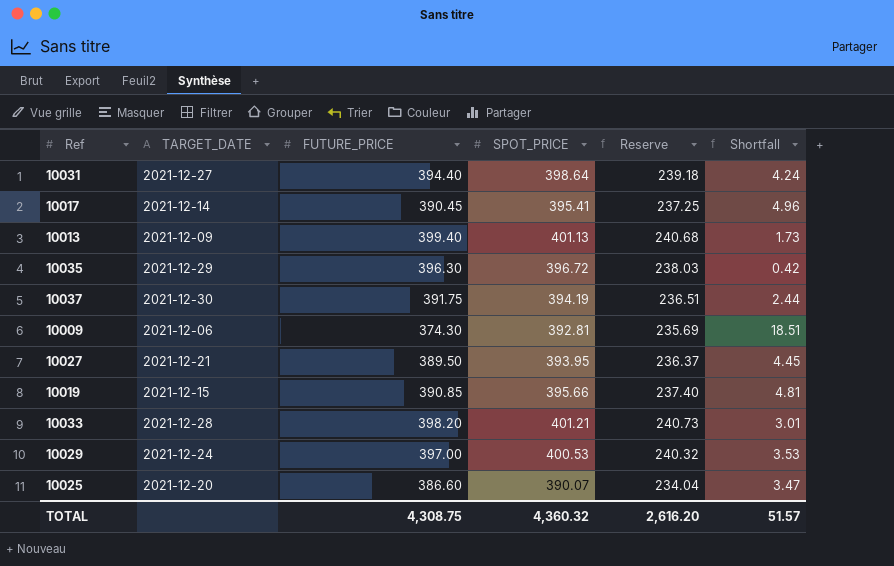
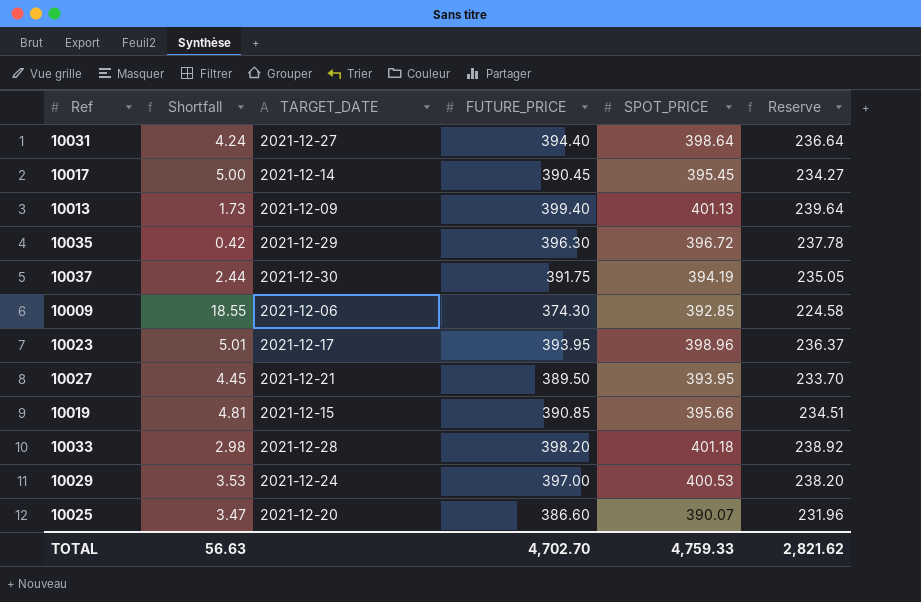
column Shortfall | position: 6 -> 2
column Reserve | formula: [SPOT_PRICE] * 0.6 -> [FUTURE_PRICE] * 0.6
10017 | Shortfall: 4.96 -> 5.00
10017 | SPOT_PRICE: 395.41 -> 395.45
10009 | Shortfall: 18.51 -> 18.55
10009 | SPOT_PRICE: 392.81 -> 392.85
row 10023: none -> 5.01 | 2021-12-17 | 393.95 | 398.96 | 236.37
10033 | Shortfall: 3.01 -> 2.98
10033 | SPOT_PRICE: 401.21 -> 401.18
TOTAL | Shortfall: 51.57 -> 56.63
TOTAL | FUTURE_PRICE: 4,308.75 -> 4,702.70
TOTAL | SPOT_PRICE: 4,360.32 -> 4,759.33
TOTAL | Reserve: 2,616.20 -> 2,821.62

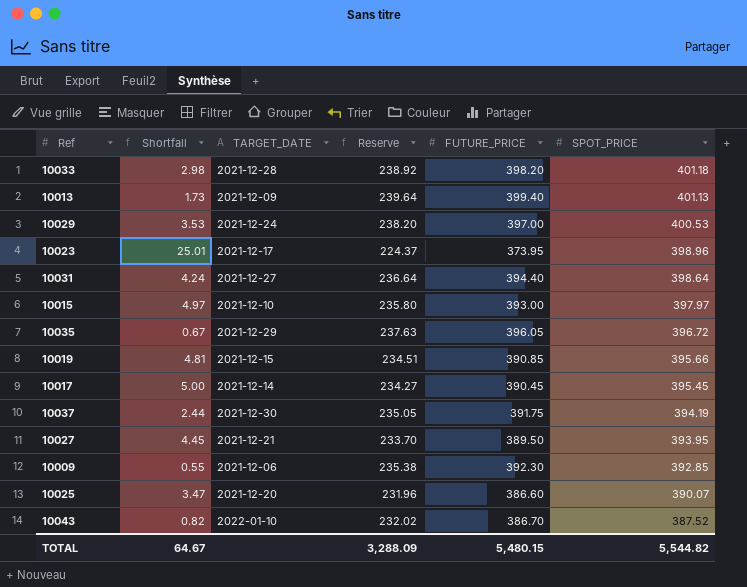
row order: none -> SPOT_PRICE descending
column Reserve | position: 6 -> 4
10023 | Shortfall: 5.01 -> 25.01
10023 | Reserve: 236.37 -> 224.37
10023 | FUTURE_PRICE: 393.95 -> 373.95
row 10015: none -> 4.97 | 2021-12-10 | 235.80 | 393.00 | 397.97
10035 | Shortfall: 0.42 -> 0.67
10035 | Reserve: 237.78 -> 237.63
10035 | FUTURE_PRICE: 396.30 -> 396.05
10009 | Shortfall: 18.55 -> 0.55
10009 | Reserve: 224.58 -> 235.38
10009 | FUTURE_PRICE: 374.30 -> 392.30
row 10043: none -> 0.82 | 2022-01-10 | 232.02 | 386.70 | 387.52
TOTAL | Shortfall: 56.63 -> 64.67
TOTAL | Reserve: 2,821.62 -> 3,288.09
TOTAL | FUTURE_PRICE: 4,702.70 -> 5,480.15
TOTAL | SPOT_PRICE: 4,759.33 -> 5,544.82

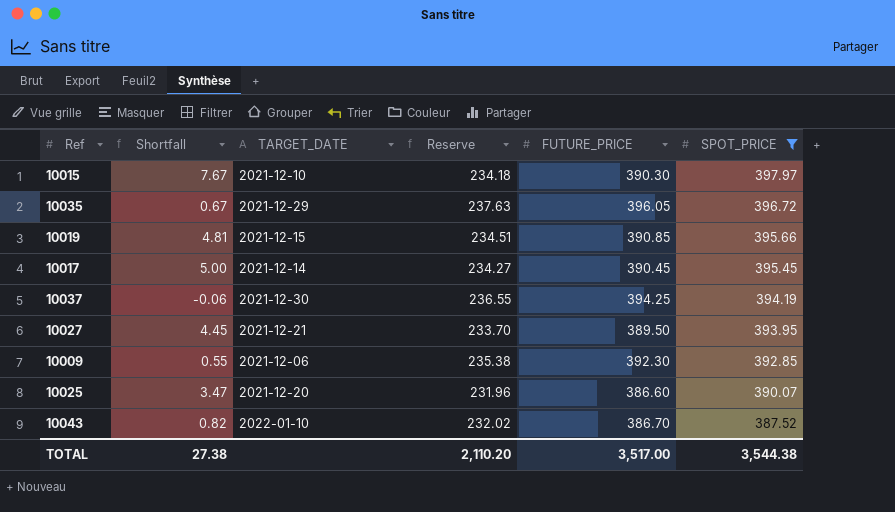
filter: none -> SPOT_PRICE <= 397.97
10015 | Shortfall: 4.97 -> 7.67
10015 | Reserve: 235.80 -> 234.18
10015 | FUTURE_PRICE: 393.00 -> 390.30
10037 | Shortfall: 2.44 -> -0.06
10037 | Reserve: 235.05 -> 236.55
10037 | FUTURE_PRICE: 391.75 -> 394.25
TOTAL | Shortfall: 64.67 -> 27.38
TOTAL | Reserve: 3,288.09 -> 2,110.20
TOTAL | FUTURE_PRICE: 5,480.15 -> 3,517.00
TOTAL | SPOT_PRICE: 5,544.82 -> 3,544.38

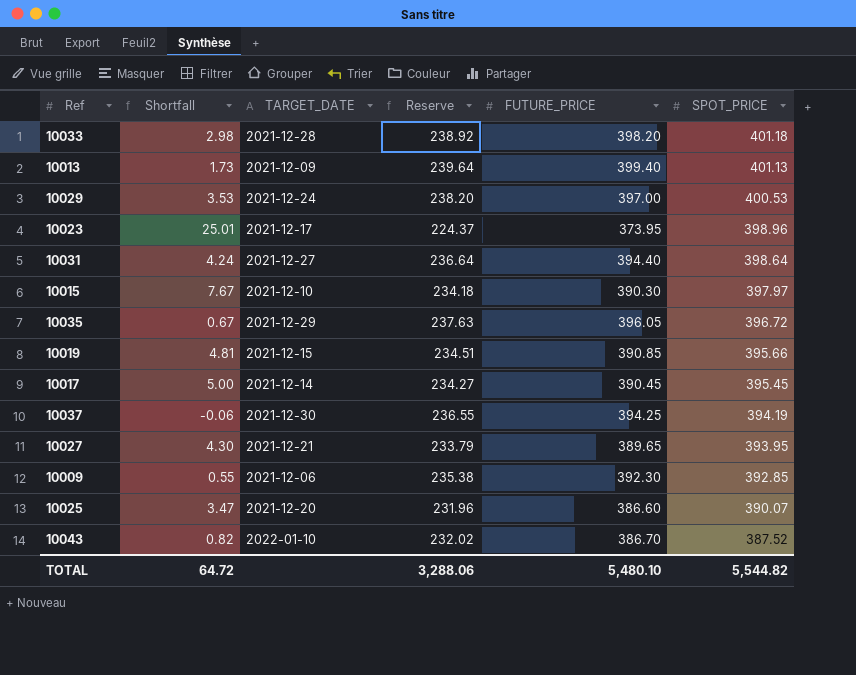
filter: SPOT_PRICE <= 397.97 -> none
10027 | Shortfall: 4.45 -> 4.30
10027 | Reserve: 233.70 -> 233.79
10027 | FUTURE_PRICE: 389.50 -> 389.65
TOTAL | Shortfall: 27.38 -> 64.72
TOTAL | Reserve: 2,110.20 -> 3,288.06
TOTAL | FUTURE_PRICE: 3,517.00 -> 5,480.10
TOTAL | SPOT_PRICE: 3,544.38 -> 5,544.82

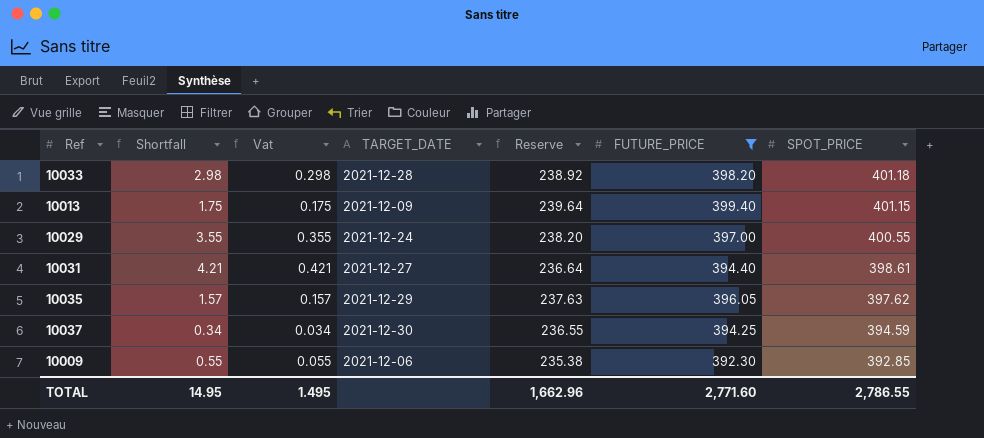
filter: none -> FUTURE_PRICE >= 392.30
column Vat | formula: none -> [Shortfall] * 0.1
10013 | Shortfall: 1.73 -> 1.75
10013 | SPOT_PRICE: 401.13 -> 401.15
10029 | Shortfall: 3.53 -> 3.55
10029 | SPOT_PRICE: 400.53 -> 400.55
10031 | Shortfall: 4.24 -> 4.21
10031 | SPOT_PRICE: 398.64 -> 398.61
10035 | Shortfall: 0.67 -> 1.57
10035 | SPOT_PRICE: 396.72 -> 397.62
10037 | Shortfall: -0.06 -> 0.34
10037 | SPOT_PRICE: 394.19 -> 394.59
TOTAL | Shortfall: 64.72 -> 14.95
TOTAL | Reserve: 3,288.06 -> 1,662.96
TOTAL | FUTURE_PRICE: 5,480.10 -> 2,771.60
TOTAL | SPOT_PRICE: 5,544.82 -> 2,786.55

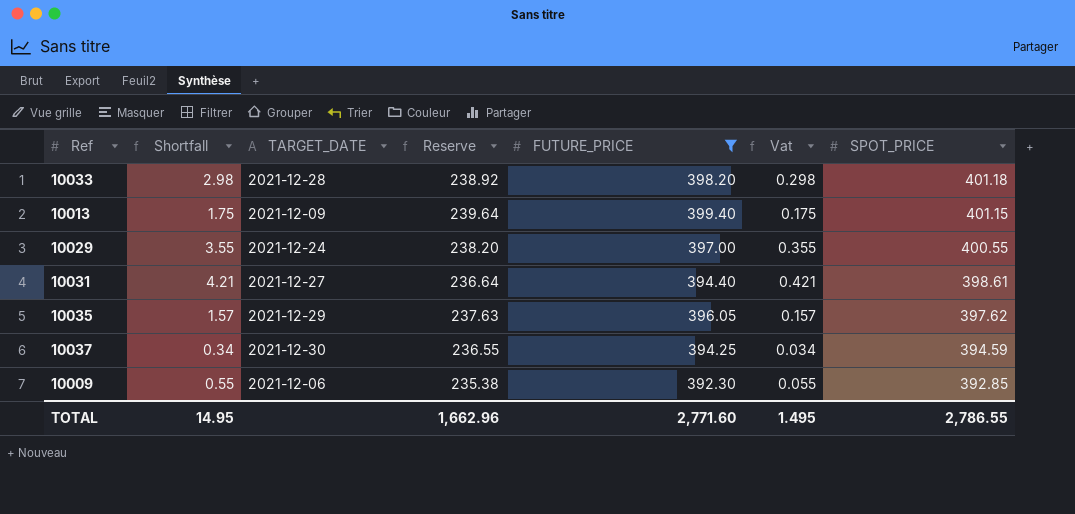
column Vat | position: 3 -> 6

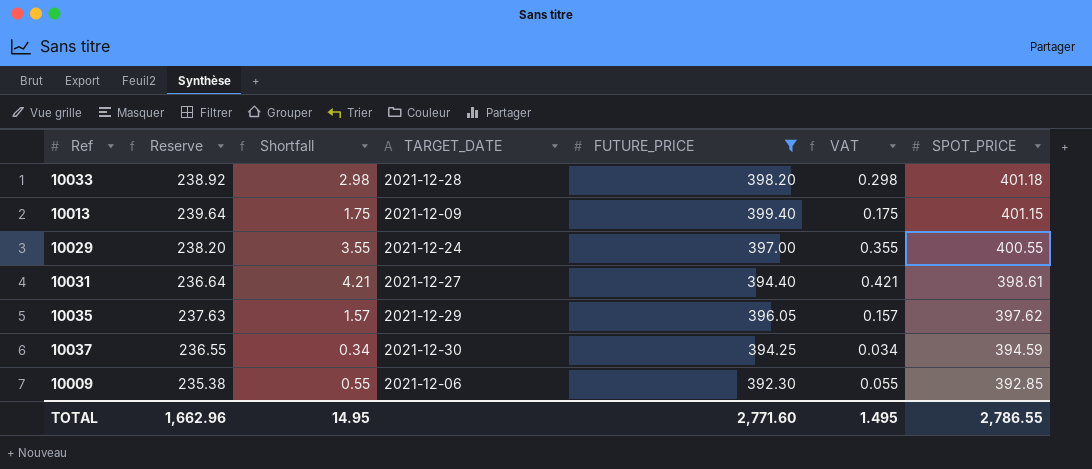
column Reserve | position: 4 -> 2
column name: Vat -> VAT

